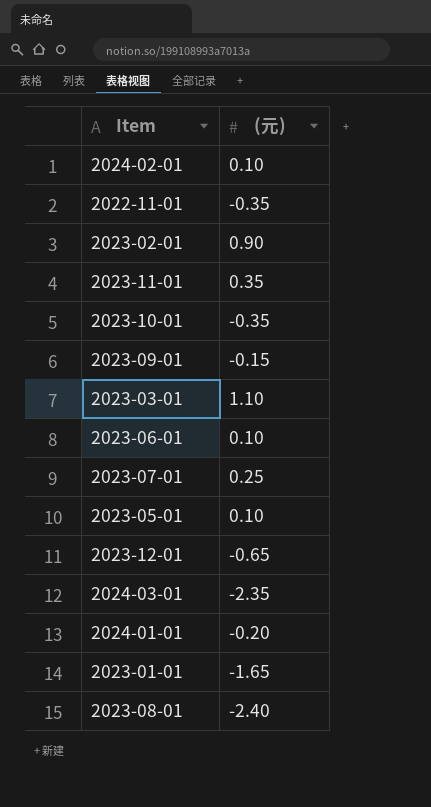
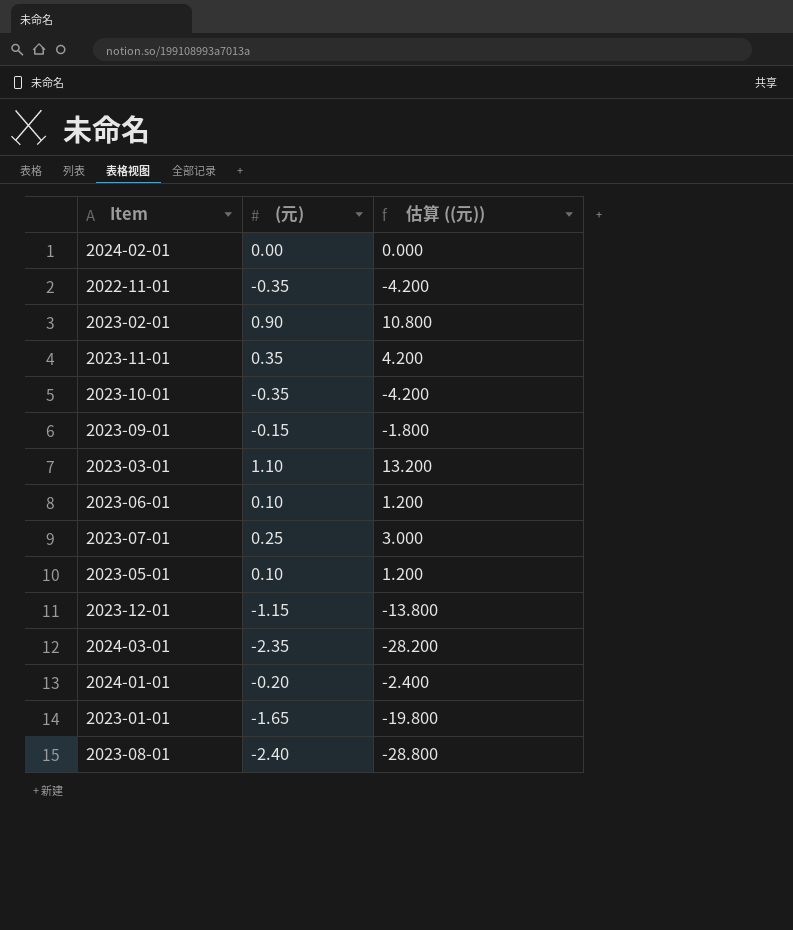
column 估算 ((元)) | formula: none -> [(元)] * 12
2024-02-01 | (元): 0.10 -> 0.00
2023-12-01 | (元): -0.65 -> -1.15

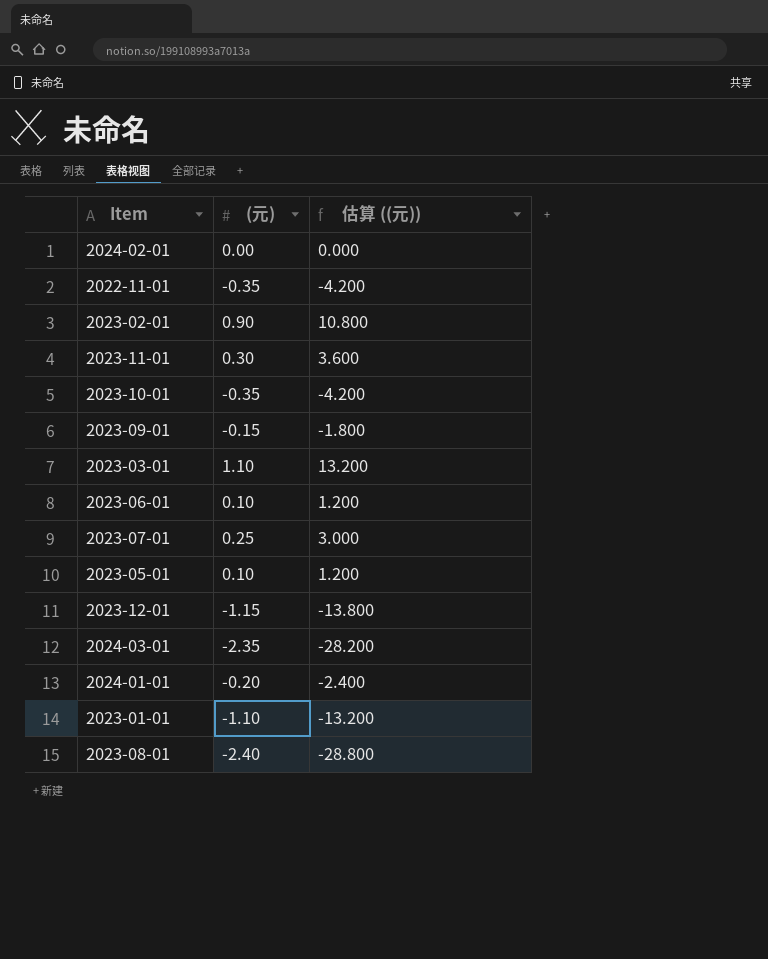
2023-11-01 | (元): 0.35 -> 0.30
2023-11-01 | 估算 ((元)): 4.200 -> 3.600
2023-01-01 | (元): -1.65 -> -1.10
2023-01-01 | 估算 ((元)): -19.800 -> -13.200

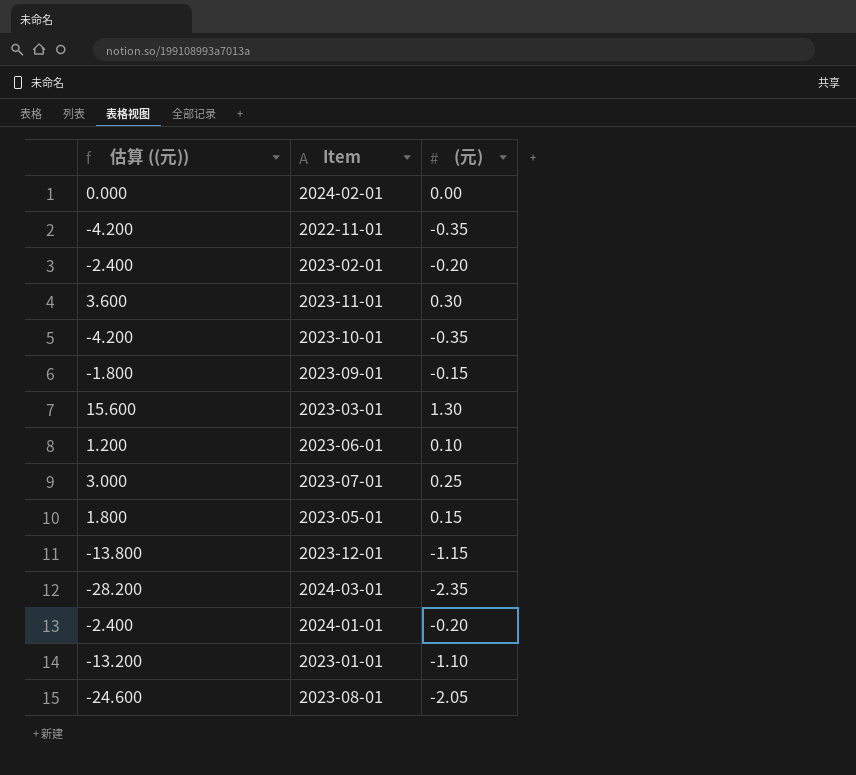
column 估算 ((元)) | position: 3 -> 1
2023-02-01 | 估算 ((元)): 10.800 -> -2.400
2023-02-01 | (元): 0.90 -> -0.20
2023-03-01 | 估算 ((元)): 13.200 -> 15.600
2023-03-01 | (元): 1.10 -> 1.30
2023-05-01 | 估算 ((元)): 1.200 -> 1.800
2023-05-01 | (元): 0.10 -> 0.15
2023-08-01 | 估算 ((元)): -28.800 -> -24.600
2023-08-01 | (元): -2.40 -> -2.05

